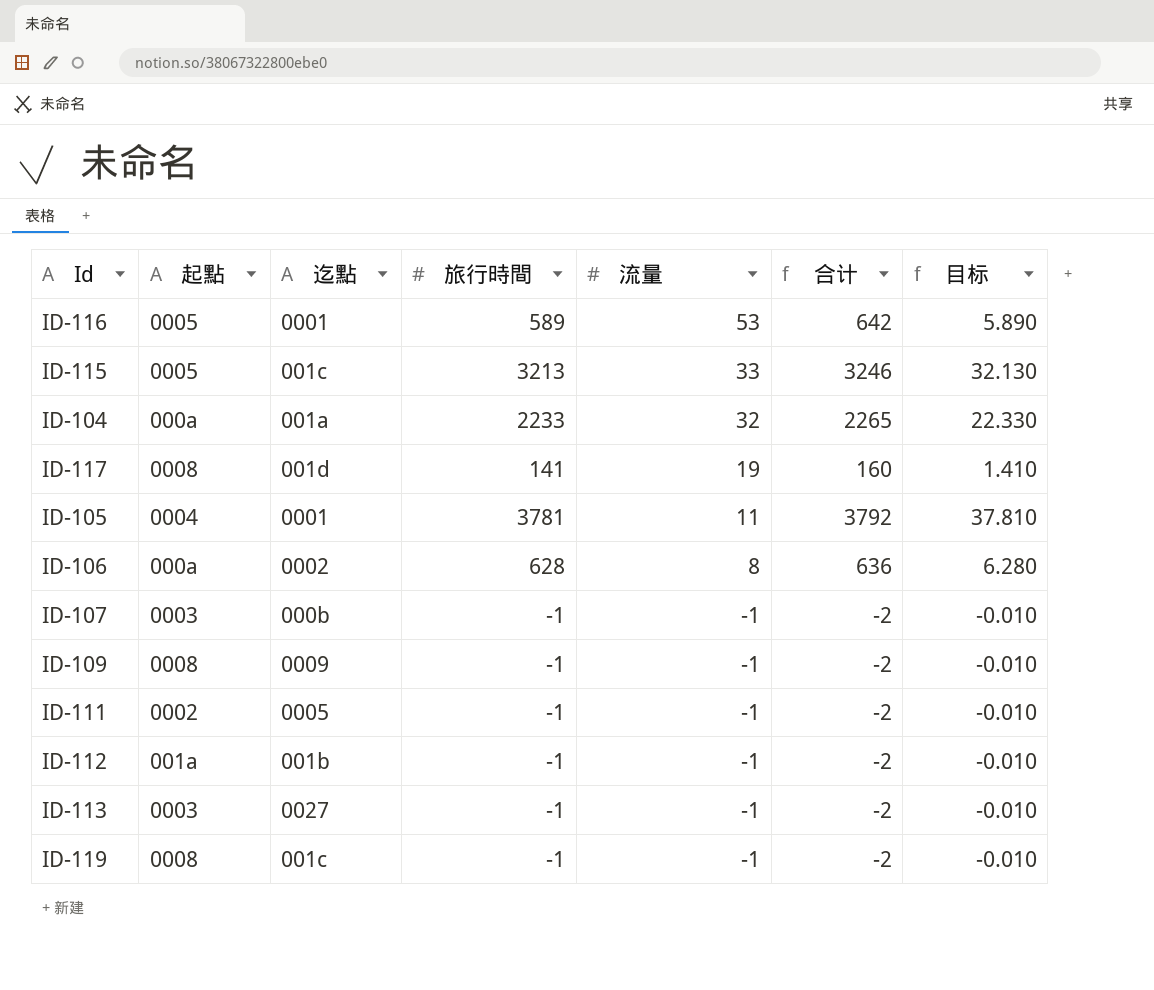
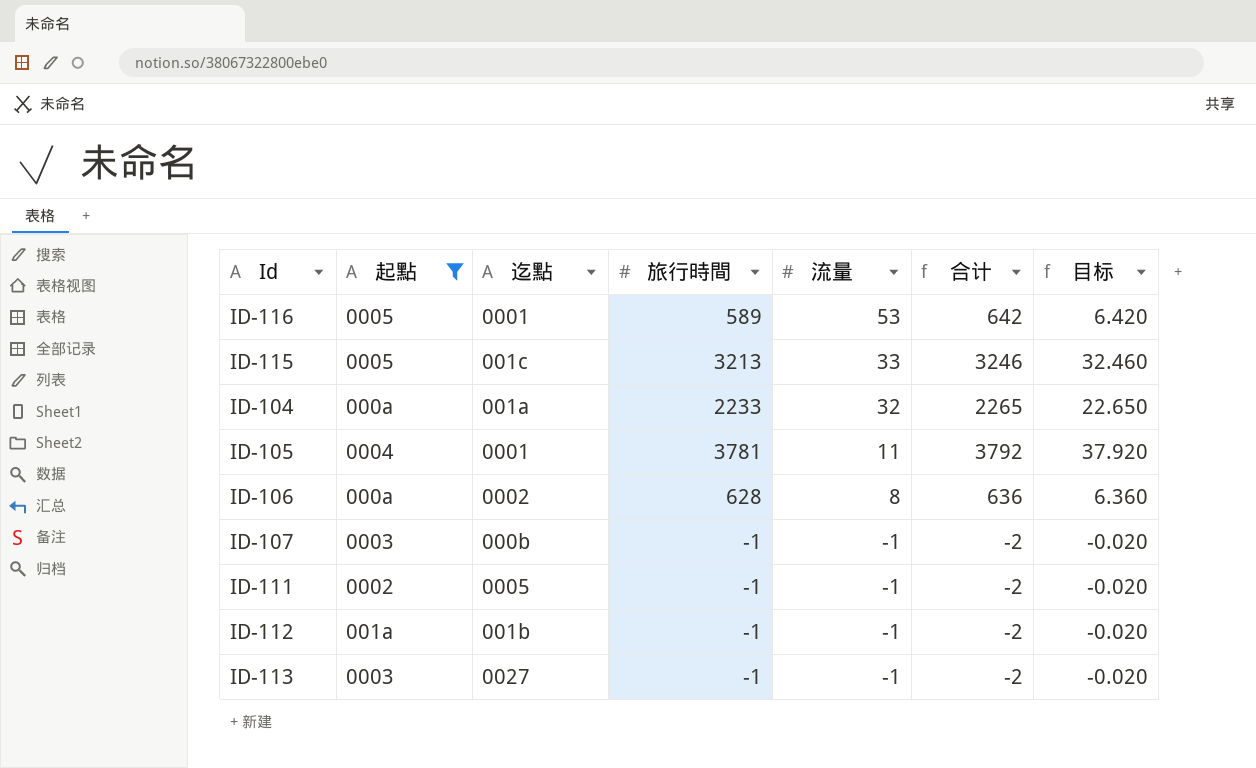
filter: none -> 起點 != 0008
column 目标 | formula: [旅行時間] * 0.01 -> [合计] * 0.01

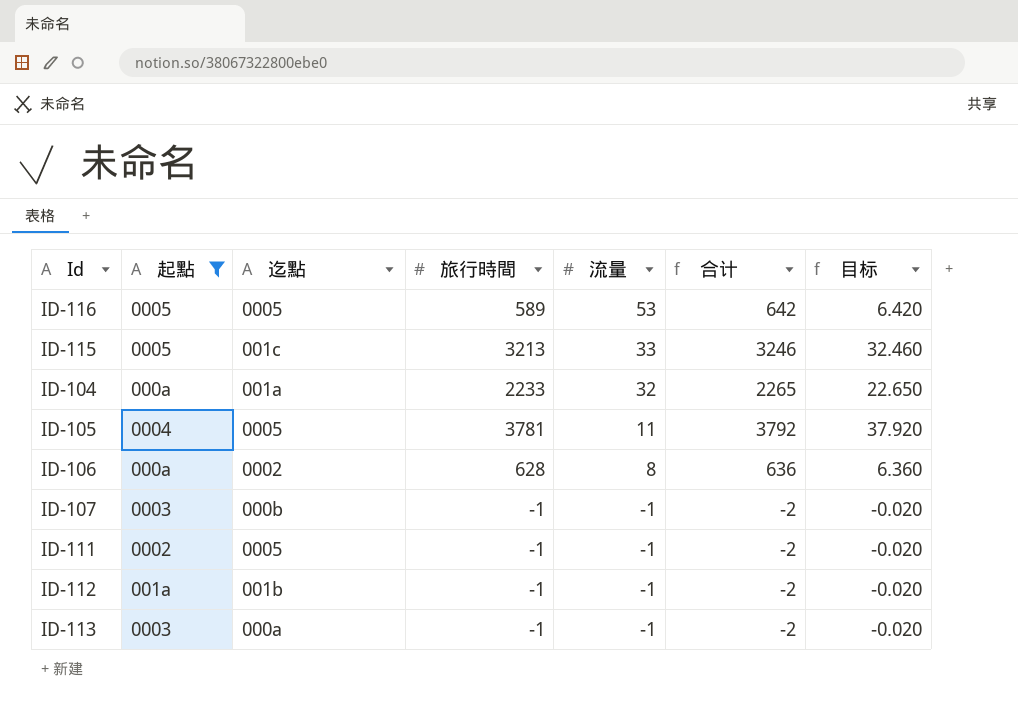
ID-116 | 迄點: 0001 -> 0005
ID-105 | 迄點: 0001 -> 0005
ID-113 | 迄點: 0027 -> 000a

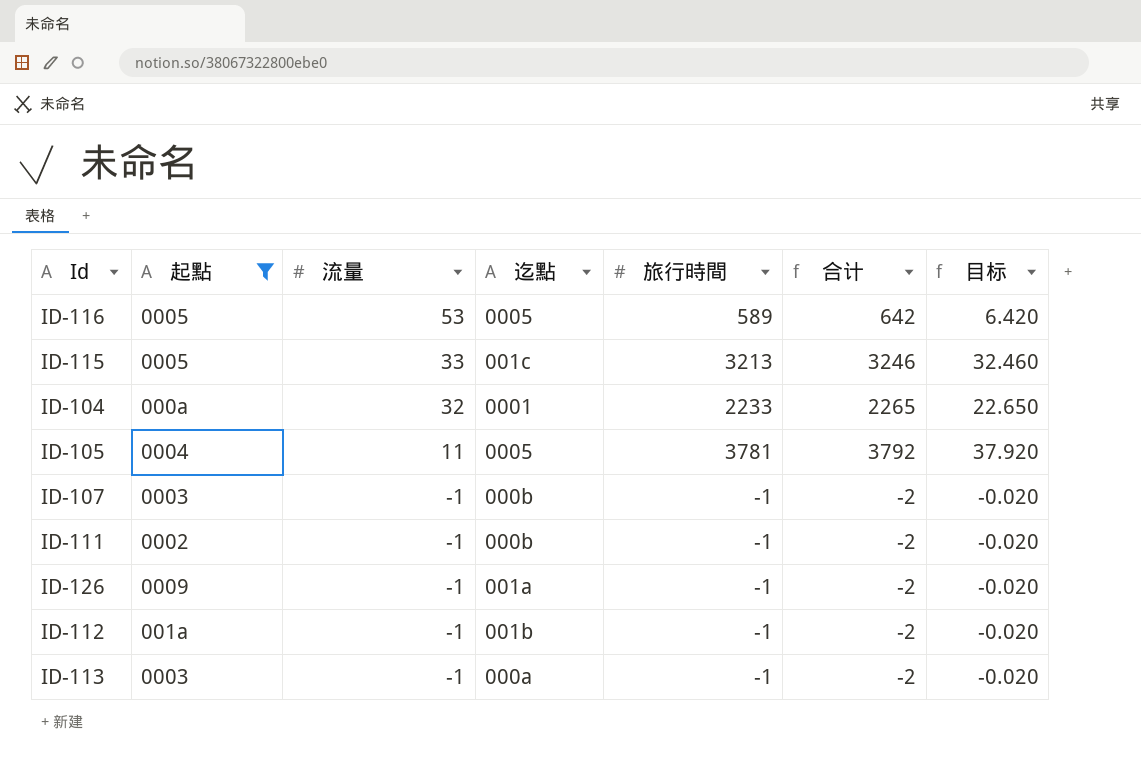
column 流量 | position: 5 -> 3
row ID-106: 000a | 0002 | 628 | 8 | 636 | 6.360 -> none
ID-104 | 迄點: 001a -> 0001
ID-111 | 迄點: 0005 -> 000b
row ID-126: none -> 0009 | -1 | 001a | -1 | -2 | -0.020

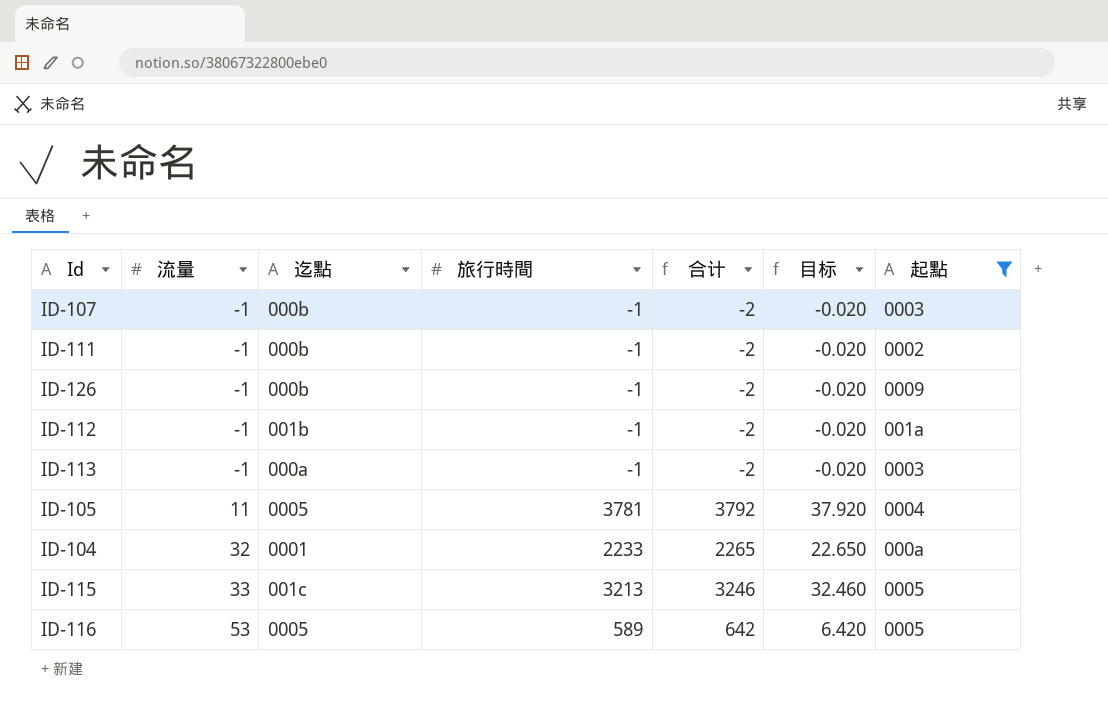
row order: 流量 descending -> 流量 ascending
column 起點 | position: 2 -> 7
ID-126 | 迄點: 001a -> 000b

